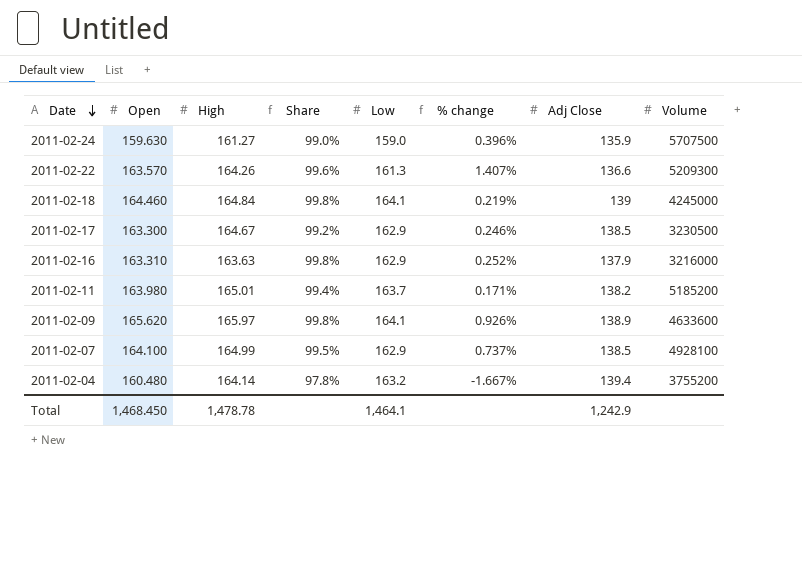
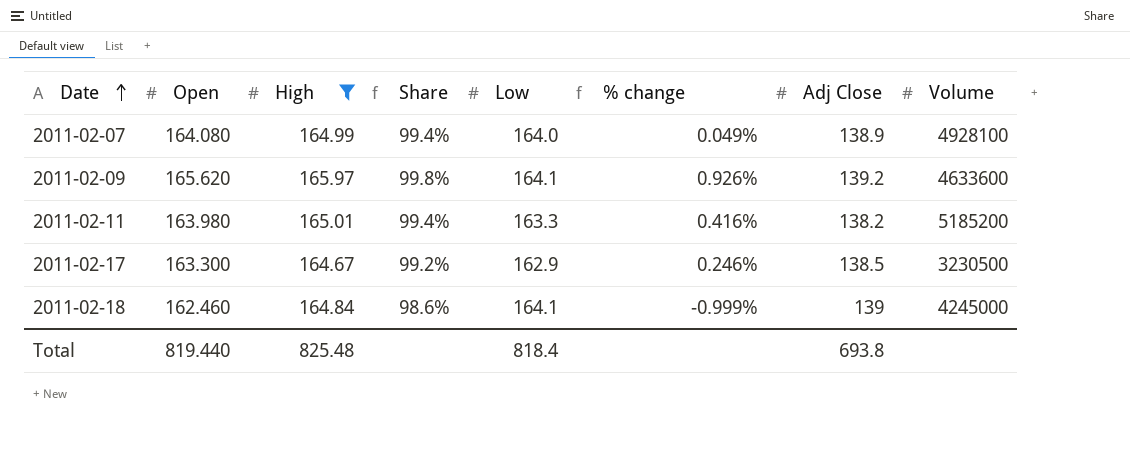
filter: none -> High >= 164.67
row order: Date descending -> Date ascending
2011-02-07 | Open: 164.100 -> 164.080
2011-02-07 | Share: 99.5% -> 99.4%
2011-02-07 | Low: 162.9 -> 164.0
2011-02-07 | % change: 0.737% -> 0.049%
2011-02-07 | Adj Close: 138.5 -> 138.9
2011-02-09 | Adj Close: 138.9 -> 139.2
2011-02-11 | Low: 163.7 -> 163.3
2011-02-11 | % change: 0.171% -> 0.416%
2011-02-18 | Open: 164.460 -> 162.460
2011-02-18 | Share: 99.8% -> 98.6%
2011-02-18 | % change: 0.219% -> -0.999%
Total | Open: 1,468.450 -> 819.440
Total | High: 1,478.78 -> 825.48
Total | Low: 1,464.1 -> 818.4
Total | Adj Close: 1,242.9 -> 693.8

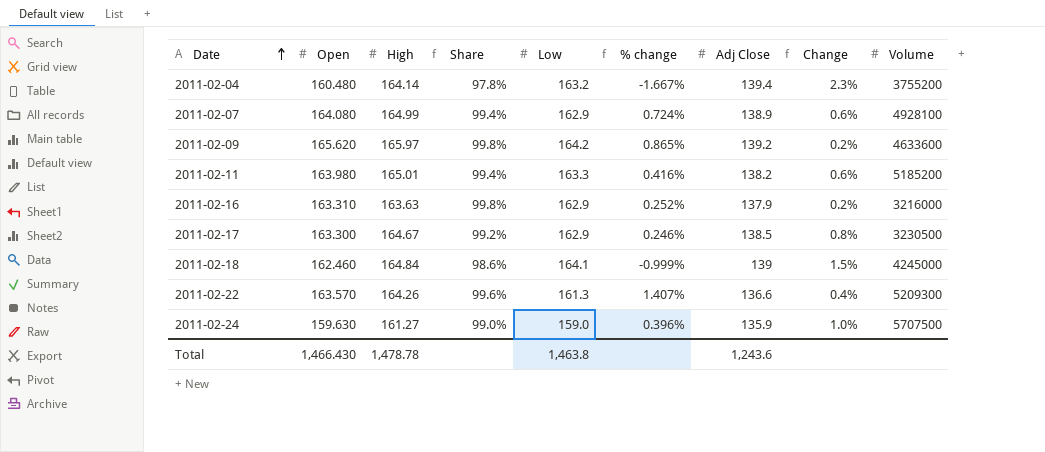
filter: High >= 164.67 -> none
column Change | formula: none -> ([High] - [Open]) / [Open]
2011-02-07 | Low: 164.0 -> 162.9
2011-02-07 | % change: 0.049% -> 0.724%
2011-02-09 | Low: 164.1 -> 164.2
2011-02-09 | % change: 0.926% -> 0.865%
Total | Open: 819.440 -> 1,466.430
Total | High: 825.48 -> 1,478.78
Total | Low: 818.4 -> 1,463.8
Total | Adj Close: 693.8 -> 1,243.6

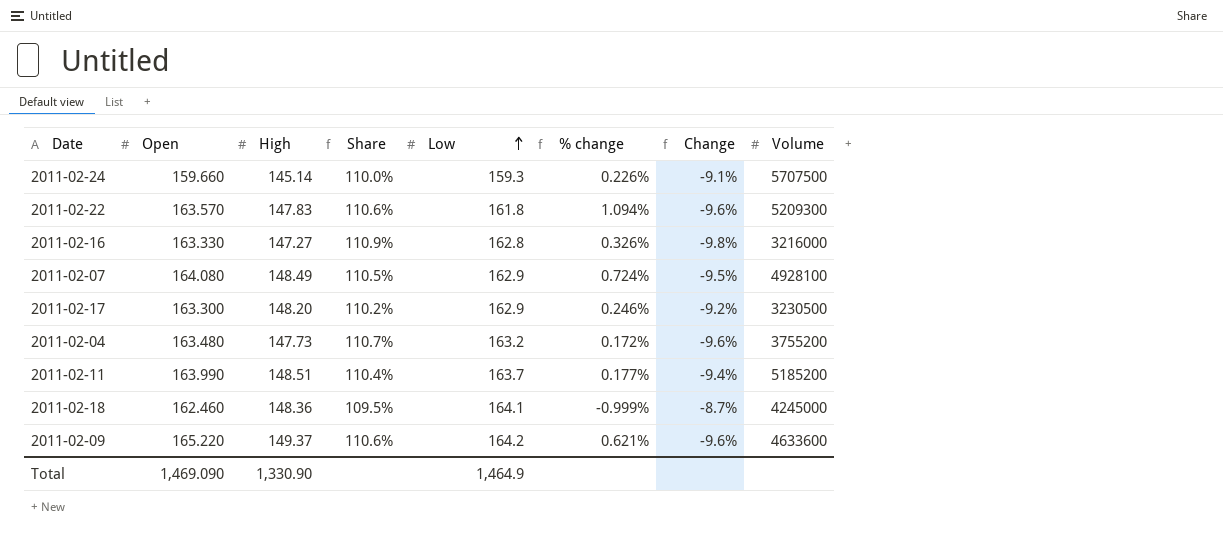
row order: Date ascending -> Low ascending
column Adj Close | position: 7 -> none
2011-02-24 | Open: 159.630 -> 159.660
2011-02-24 | High: 161.27 -> 145.14
2011-02-24 | Share: 99.0% -> 110.0%
2011-02-24 | Low: 159.0 -> 159.3
2011-02-24 | % change: 0.396% -> 0.226%
2011-02-24 | Change: 1.0% -> -9.1%
2011-02-22 | High: 164.26 -> 147.83
2011-02-22 | Share: 99.6% -> 110.6%
2011-02-22 | Low: 161.3 -> 161.8
2011-02-22 | % change: 1.407% -> 1.094%
2011-02-22 | Change: 0.4% -> -9.6%
2011-02-16 | Open: 163.310 -> 163.330
2011-02-16 | High: 163.63 -> 147.27
2011-02-16 | Share: 99.8% -> 110.9%
2011-02-16 | Low: 162.9 -> 162.8
2011-02-16 | % change: 0.252% -> 0.326%
2011-02-16 | Change: 0.2% -> -9.8%
2011-02-07 | High: 164.99 -> 148.49
2011-02-07 | Share: 99.4% -> 110.5%
2011-02-07 | Change: 0.6% -> -9.5%
2011-02-17 | High: 164.67 -> 148.20
2011-02-17 | Share: 99.2% -> 110.2%
2011-02-17 | Change: 0.8% -> -9.2%
2011-02-04 | Open: 160.480 -> 163.480
2011-02-04 | High: 164.14 -> 147.73
2011-02-04 | Share: 97.8% -> 110.7%
2011-02-04 | % change: -1.667% -> 0.172%
2011-02-04 | Change: 2.3% -> -9.6%
2011-02-11 | Open: 163.980 -> 163.990
2011-02-11 | High: 165.01 -> 148.51
2011-02-11 | Share: 99.4% -> 110.4%
2011-02-11 | Low: 163.3 -> 163.7
2011-02-11 | % change: 0.416% -> 0.177%
2011-02-11 | Change: 0.6% -> -9.4%
2011-02-18 | High: 164.84 -> 148.36
2011-02-18 | Share: 98.6% -> 109.5%
2011-02-18 | Change: 1.5% -> -8.7%
2011-02-09 | Open: 165.620 -> 165.220
2011-02-09 | High: 165.97 -> 149.37
2011-02-09 | Share: 99.8% -> 110.6%
2011-02-09 | % change: 0.865% -> 0.621%
2011-02-09 | Change: 0.2% -> -9.6%
Total | Open: 1,466.430 -> 1,469.090
Total | High: 1,478.78 -> 1,330.90
Total | Low: 1,463.8 -> 1,464.9

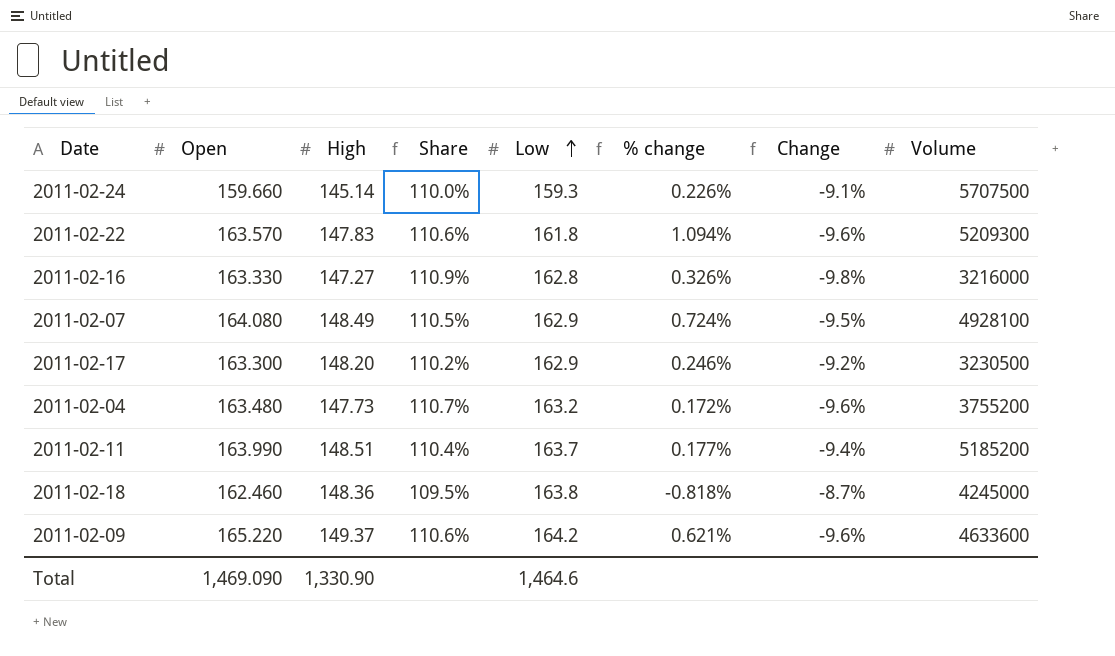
2011-02-18 | Low: 164.1 -> 163.8
2011-02-18 | % change: -0.999% -> -0.818%
Total | Low: 1,464.9 -> 1,464.6

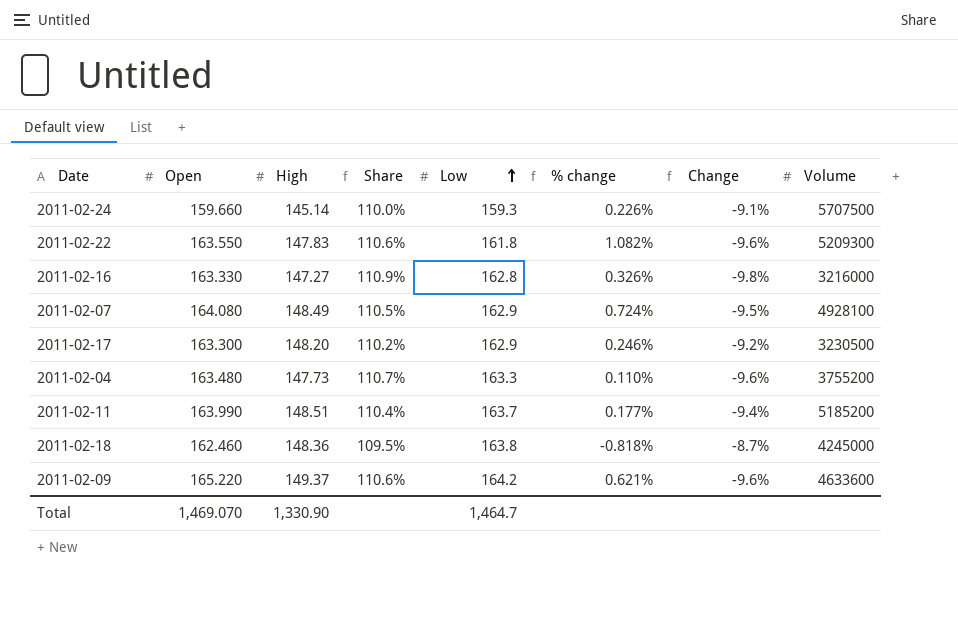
2011-02-22 | Open: 163.570 -> 163.550
2011-02-22 | % change: 1.094% -> 1.082%
2011-02-04 | Low: 163.2 -> 163.3
2011-02-04 | % change: 0.172% -> 0.110%
Total | Open: 1,469.090 -> 1,469.070
Total | Low: 1,464.6 -> 1,464.7

